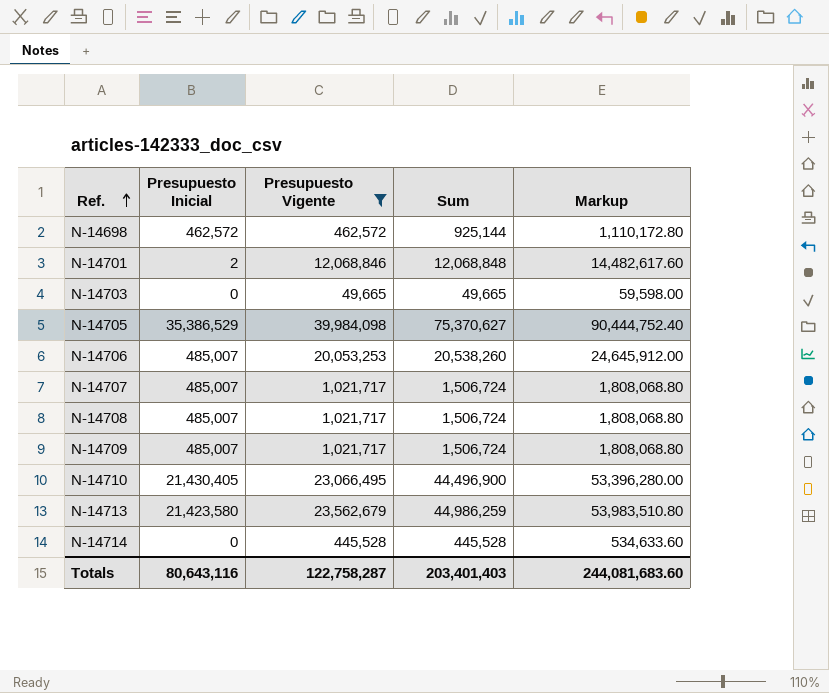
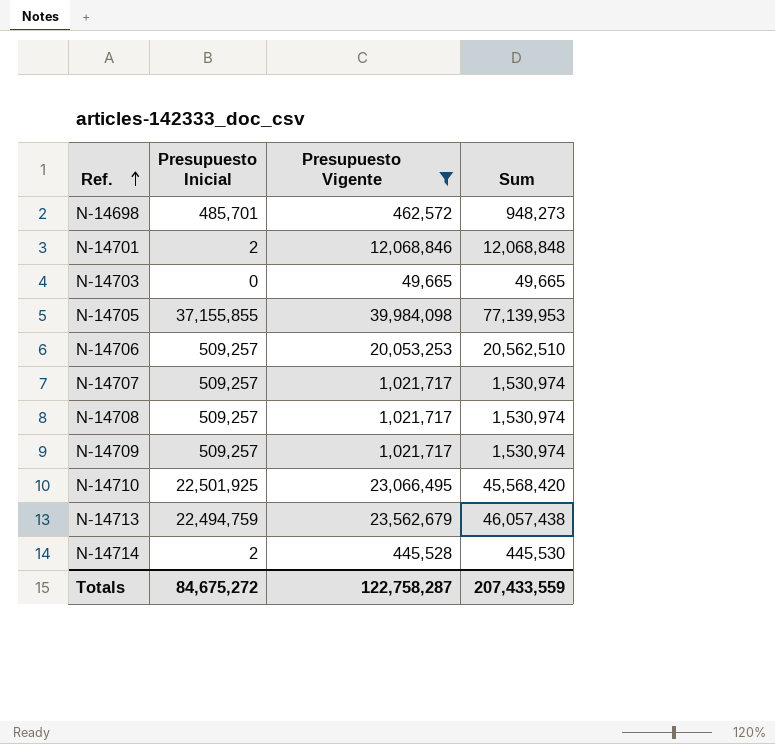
column Markup | formula: [Sum] * 1.2 -> none
N-14698 | Presupuesto Inicial: 462,572 -> 485,701
N-14698 | Sum: 925,144 -> 948,273
N-14705 | Presupuesto Inicial: 35,386,529 -> 37,155,855
N-14705 | Sum: 75,370,627 -> 77,139,953
N-14706 | Presupuesto Inicial: 485,007 -> 509,257
N-14706 | Sum: 20,538,260 -> 20,562,510
N-14707 | Presupuesto Inicial: 485,007 -> 509,257
N-14707 | Sum: 1,506,724 -> 1,530,974
N-14708 | Presupuesto Inicial: 485,007 -> 509,257
N-14708 | Sum: 1,506,724 -> 1,530,974
N-14709 | Presupuesto Inicial: 485,007 -> 509,257
N-14709 | Sum: 1,506,724 -> 1,530,974
N-14710 | Presupuesto Inicial: 21,430,405 -> 22,501,925
N-14710 | Sum: 44,496,900 -> 45,568,420
N-14713 | Presupuesto Inicial: 21,423,580 -> 22,494,759
N-14713 | Sum: 44,986,259 -> 46,057,438
N-14714 | Presupuesto Inicial: 0 -> 2
N-14714 | Sum: 445,528 -> 445,530
Totals | Presupuesto Inicial: 80,643,116 -> 84,675,272
Totals | Sum: 203,401,403 -> 207,433,559

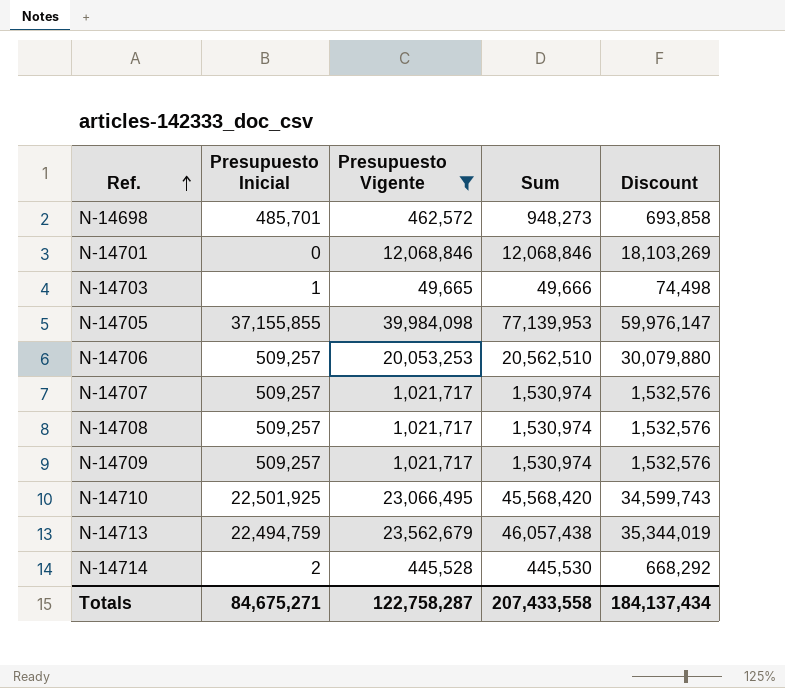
column Discount | formula: none -> [Presupuesto Vigente] * 1.5
N-14701 | Presupuesto Inicial: 2 -> 0
N-14701 | Sum: 12,068,848 -> 12,068,846
N-14703 | Presupuesto Inicial: 0 -> 1
N-14703 | Sum: 49,665 -> 49,666
Totals | Presupuesto Inicial: 84,675,272 -> 84,675,271
Totals | Sum: 207,433,559 -> 207,433,558

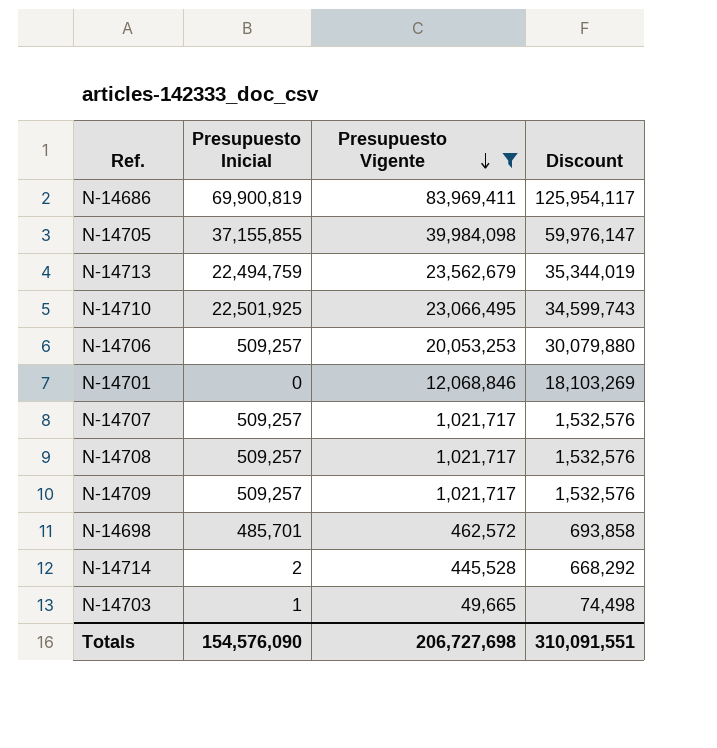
row order: Ref. ascending -> Presupuesto Vigente descending
column Sum | formula: [Presupuesto Inicial] + [Presupuesto Vigente] -> none
row N-14686: none -> 69,900,819 | 83,969,411 | 125,954,117
Totals | Presupuesto Inicial: 84,675,271 -> 154,576,090
Totals | Presupuesto Vigente: 122,758,287 -> 206,727,698
Totals | Discount: 184,137,434 -> 310,091,551

